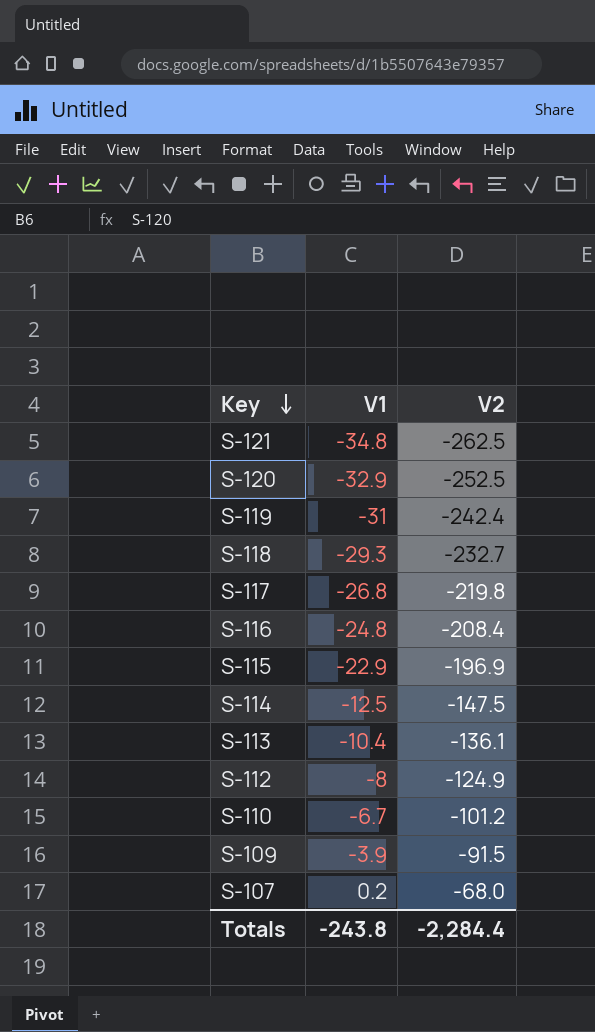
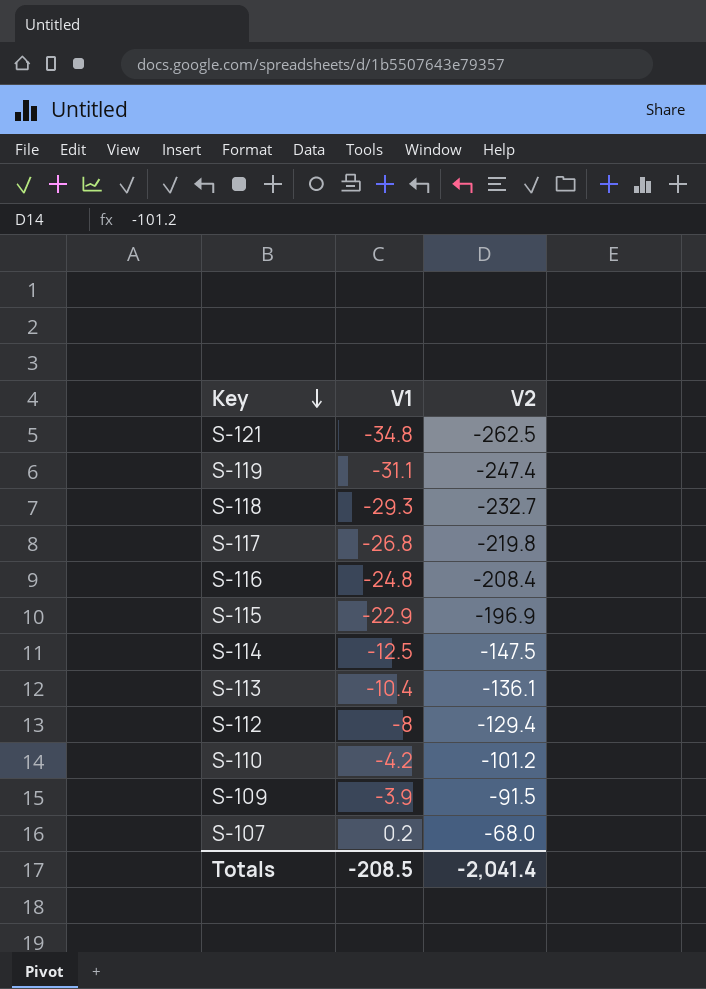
row S-120: -32.9 | -252.5 -> none
S-119 | V1: -31 -> -31.1
S-119 | V2: -242.4 -> -247.4
S-112 | V2: -124.9 -> -129.4
S-110 | V1: -6.7 -> -4.2
Totals | V1: -243.8 -> -208.5
Totals | V2: -2,284.4 -> -2,041.4

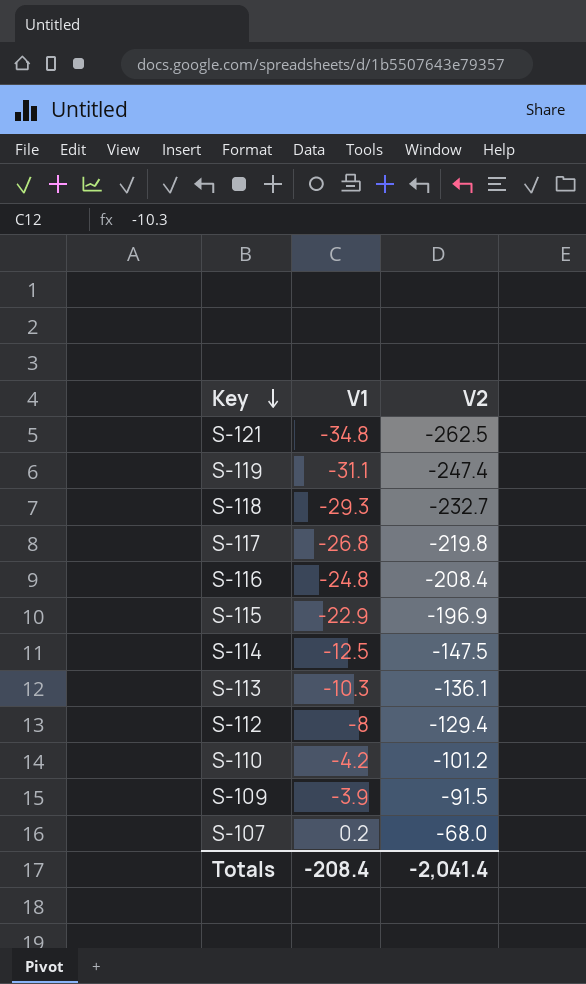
S-113 | V1: -10.4 -> -10.3
Totals | V1: -208.5 -> -208.4

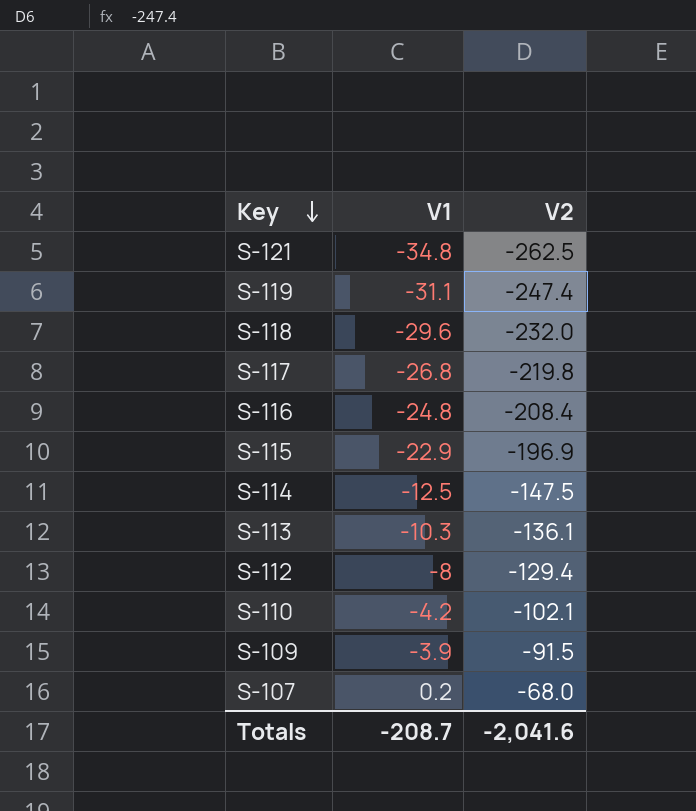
S-118 | V1: -29.3 -> -29.6
S-118 | V2: -232.7 -> -232.0
S-110 | V2: -101.2 -> -102.1
Totals | V1: -208.4 -> -208.7
Totals | V2: -2,041.4 -> -2,041.6

